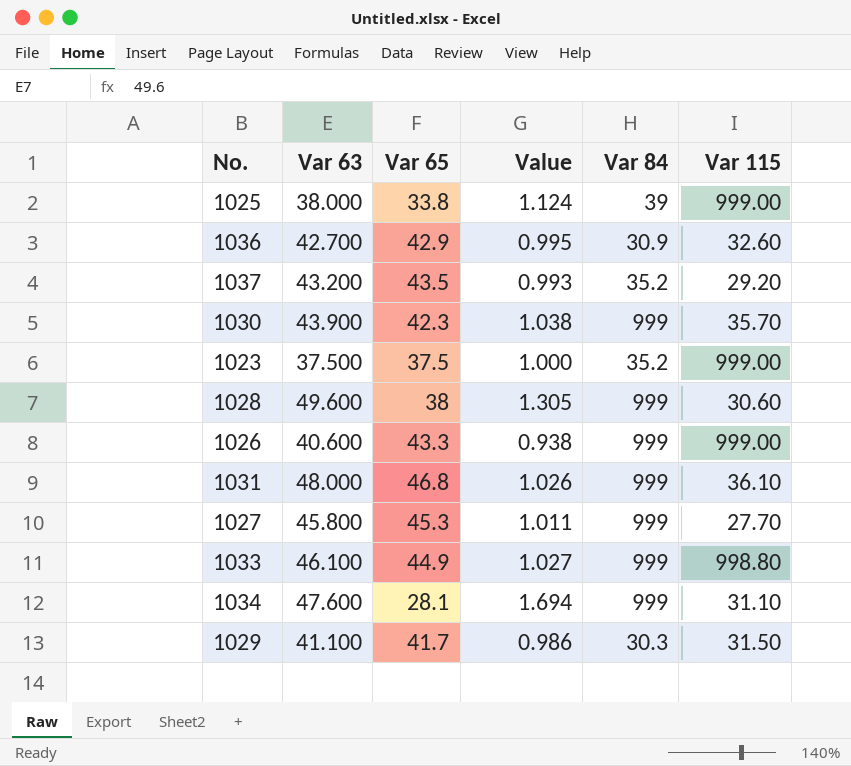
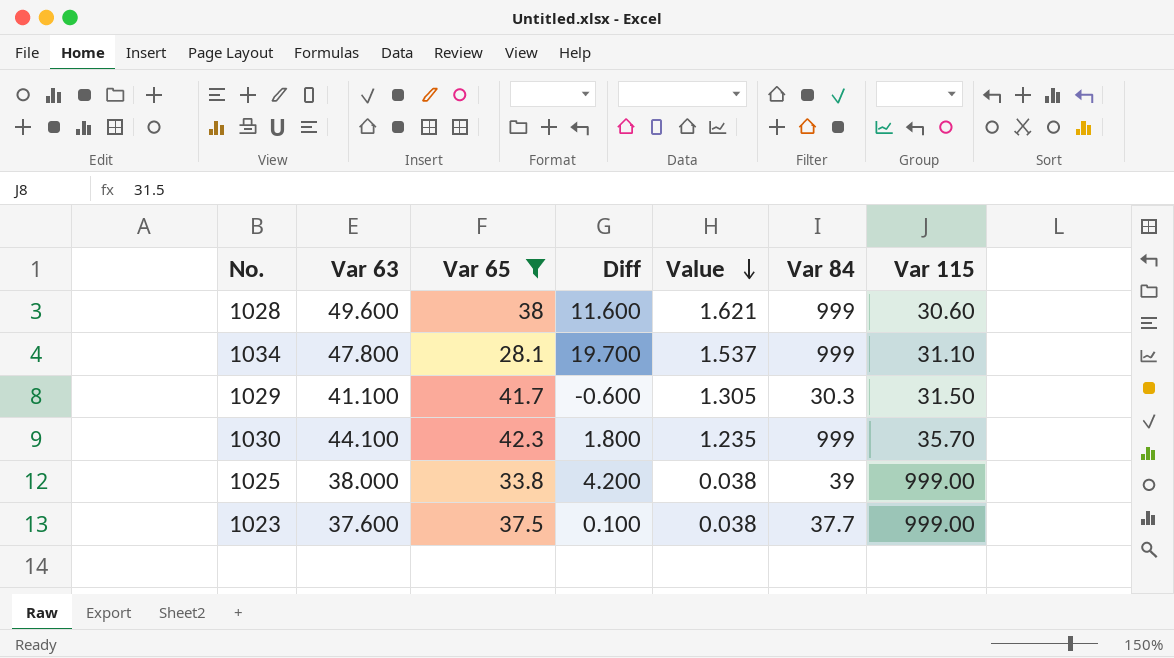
filter: none -> Var 65 <= 42.3
row order: none -> Value descending
column Diff | formula: none -> [Var 63] - [Var 65]
column Value | formula: [Var 63] / [Var 65] -> [Var 63] / [Var 115]
1034 | Var 63: 47.600 -> 47.800
1030 | Var 63: 43.900 -> 44.100
1023 | Var 63: 37.500 -> 37.600
1023 | Var 84: 35.2 -> 37.7

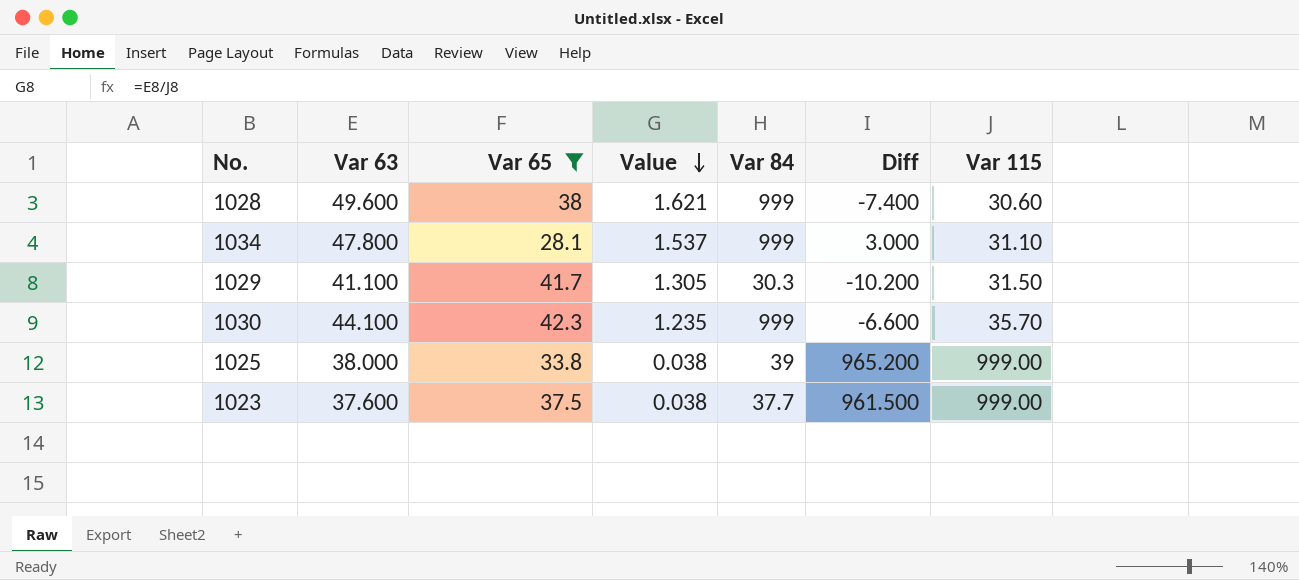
column Diff | formula: [Var 63] - [Var 65] -> [Var 115] - [Var 65]
column Diff | position: 4 -> 6

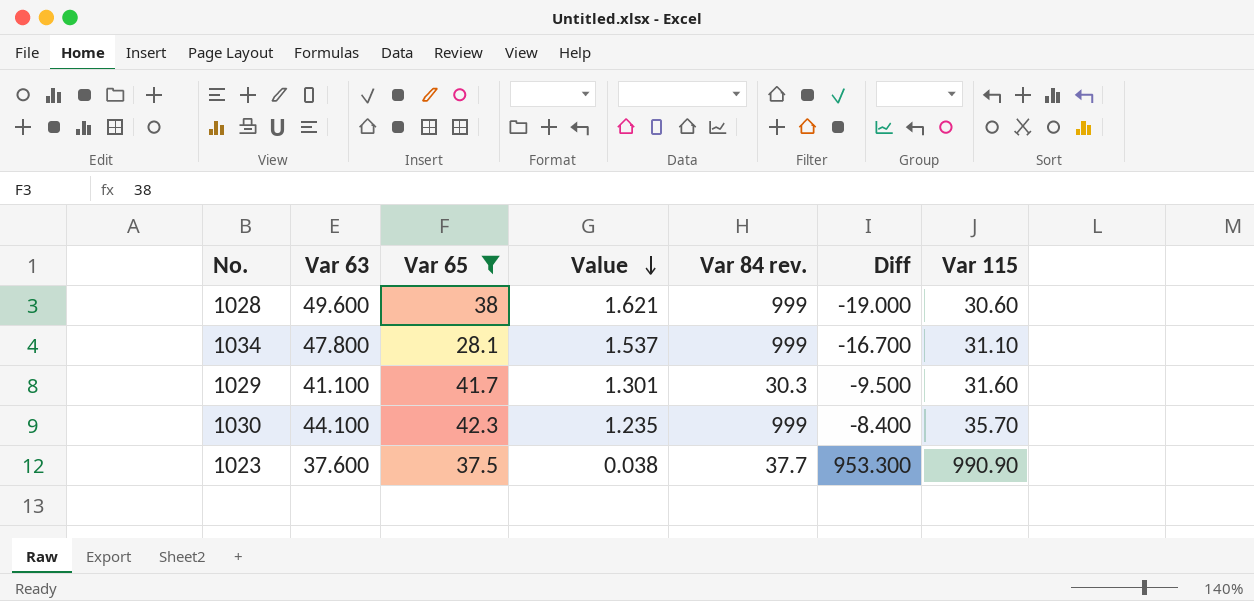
column name: Var 84 -> Var 84 rev.
column Diff | formula: [Var 115] - [Var 65] -> [Var 115] - [Var 63]
row 1025: 38.000 | 33.8 | 0.038 | 39 | 965.200 | 999.00 -> none
1029 | Value: 1.305 -> 1.301
1029 | Var 115: 31.50 -> 31.60
1023 | Var 115: 999.00 -> 990.90

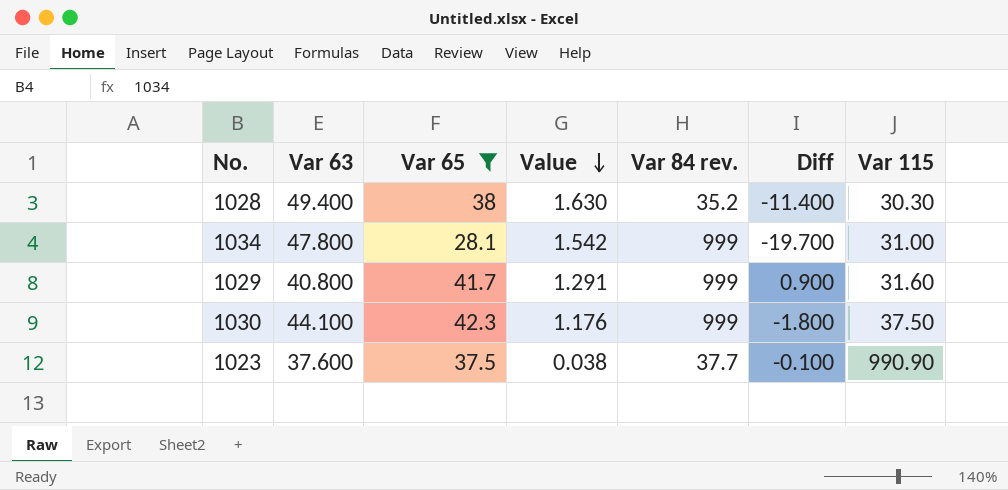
column Diff | formula: [Var 115] - [Var 63] -> [Var 65] - [Var 63]
1028 | Var 63: 49.600 -> 49.400
1028 | Value: 1.621 -> 1.630
1028 | Var 84 rev.: 999 -> 35.2
1028 | Var 115: 30.60 -> 30.30
1034 | Value: 1.537 -> 1.542
1034 | Var 115: 31.10 -> 31.00
1029 | Var 63: 41.100 -> 40.800
1029 | Value: 1.301 -> 1.291
1029 | Var 84 rev.: 30.3 -> 999
1030 | Value: 1.235 -> 1.176
1030 | Var 115: 35.70 -> 37.50

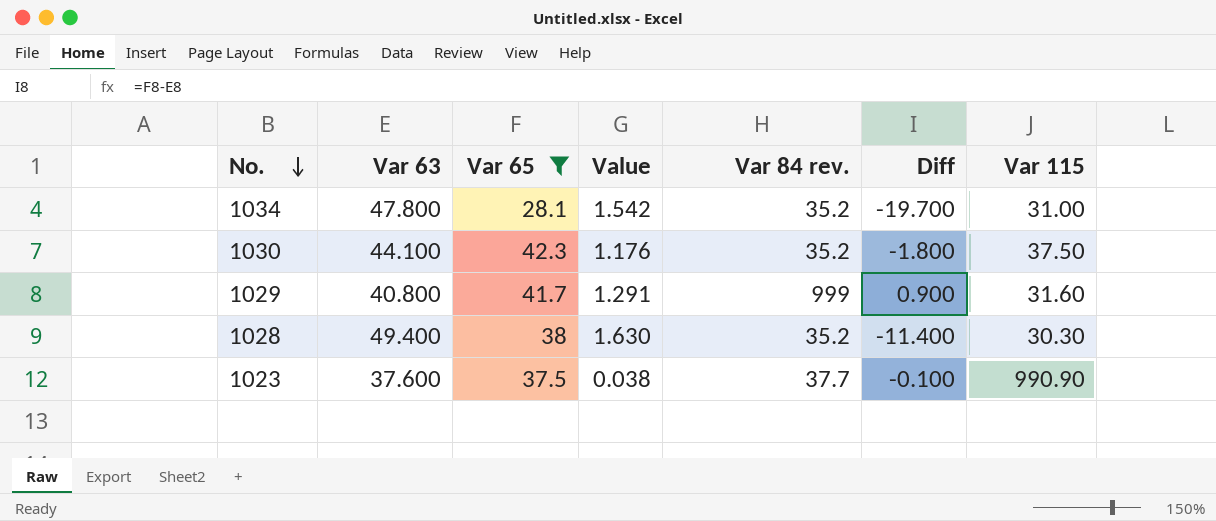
row order: Value descending -> No. descending
1034 | Var 84 rev.: 999 -> 35.2
1030 | Var 84 rev.: 999 -> 35.2

